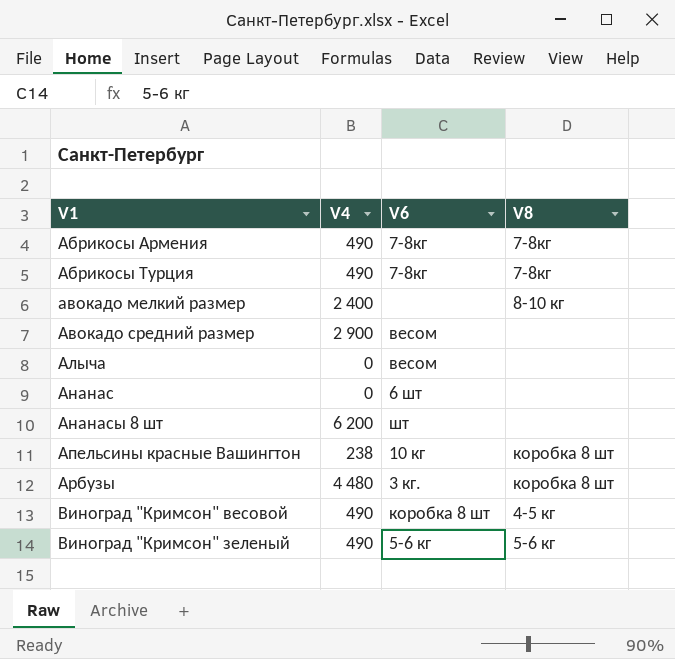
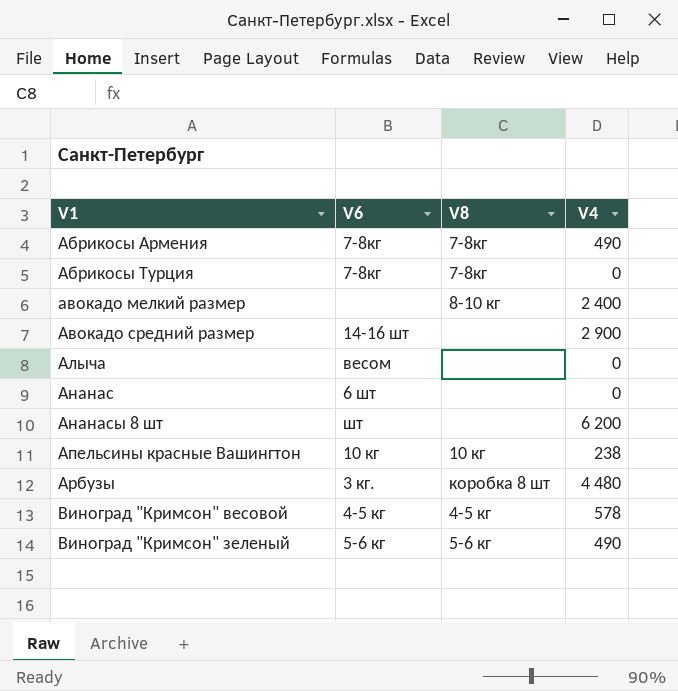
column V4 | position: 2 -> 4
Абрикосы Турция | V4: 490 -> 0
Авокадо средний размер | V6: весом -> 14-16 шт
Апельсины красные Вашингтон | V8: коробка 8 шт -> 10 кг
Виноград "Кримсон" весовой | V6: коробка 8 шт -> 4-5 кг
Виноград "Кримсон" весовой | V4: 490 -> 578

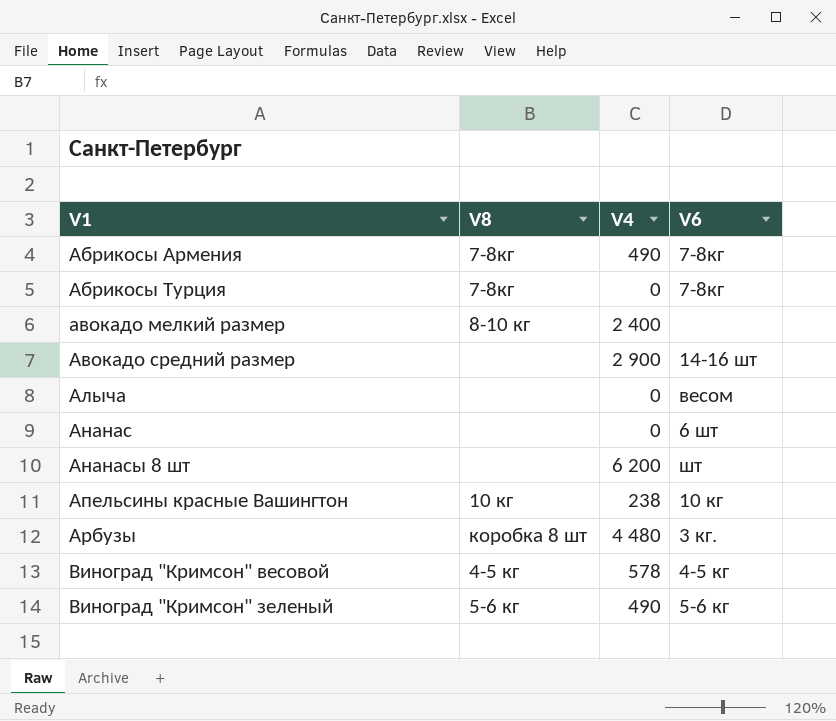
column V6 | position: 2 -> 4

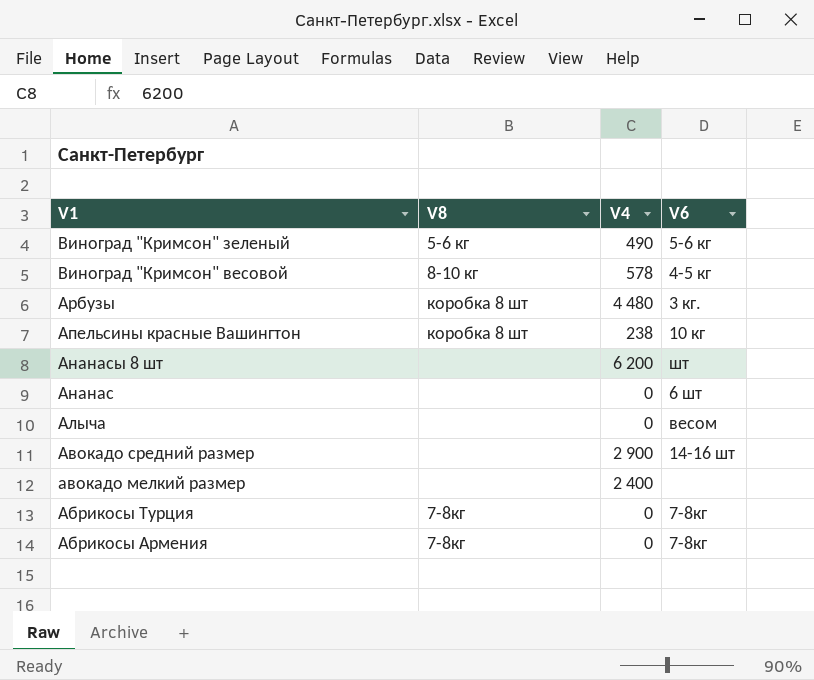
row order: V1 ascending -> V1 descending
Виноград "Кримсон" весовой | V8: 4-5 кг -> 8-10 кг
Апельсины красные Вашингтон | V8: 10 кг -> коробка 8 шт
авокадо мелкий размер | V8: 8-10 кг -> none
Абрикосы Армения | V4: 490 -> 0

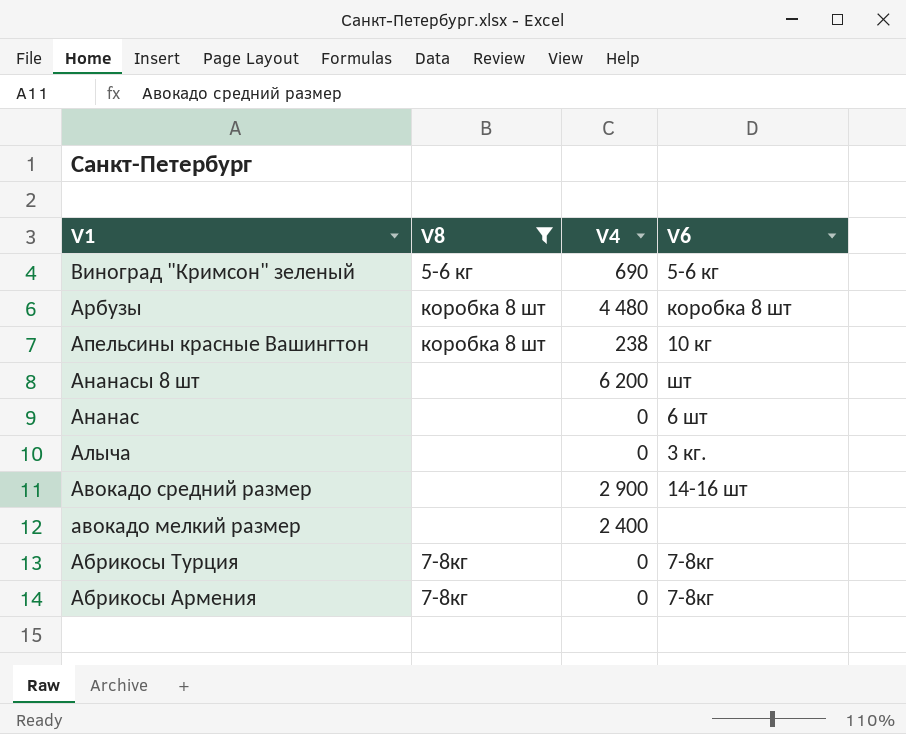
filter: none -> V8 != 8-10 кг
Виноград "Кримсон" зеленый | V4: 490 -> 690
Арбузы | V6: 3 кг. -> коробка 8 шт
Алыча | V6: весом -> 3 кг.

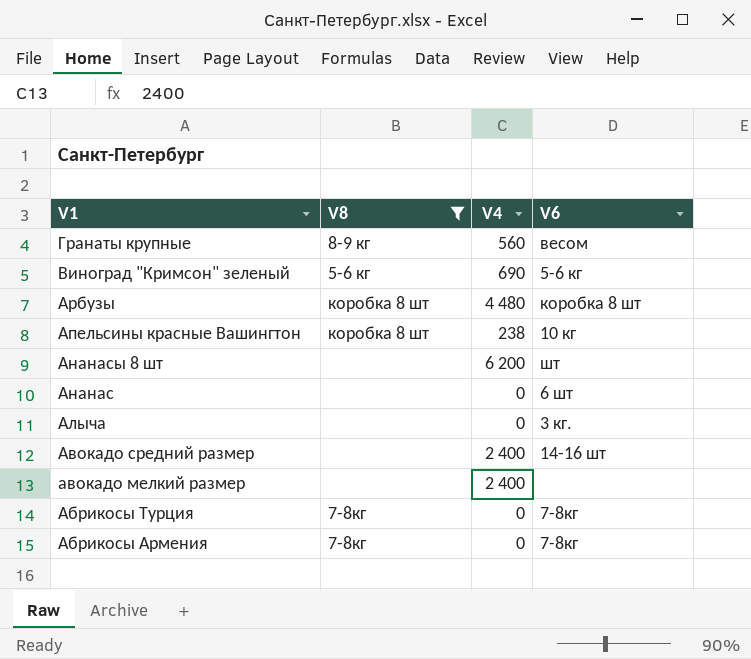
row Гранаты крупные: none -> 8-9 кг | 560 | весом
Авокадо средний размер | V4: 2 900 -> 2 400

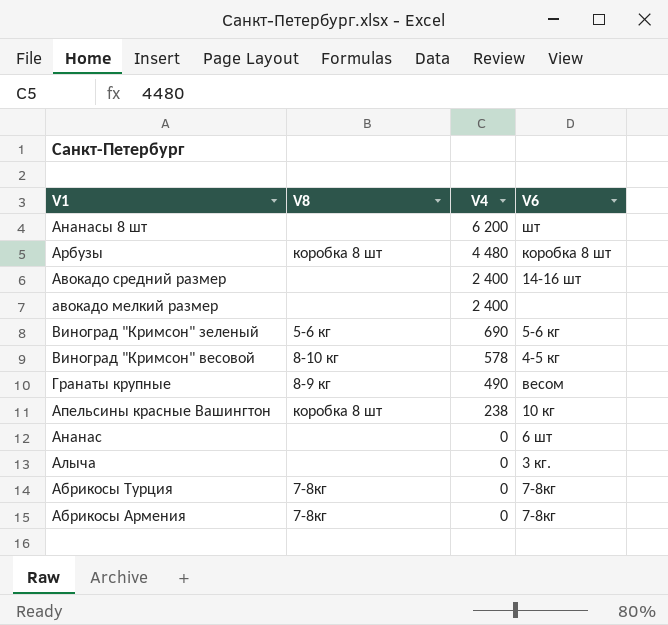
filter: V8 != 8-10 кг -> none
row order: V1 descending -> V4 descending
Гранаты крупные | V4: 560 -> 490

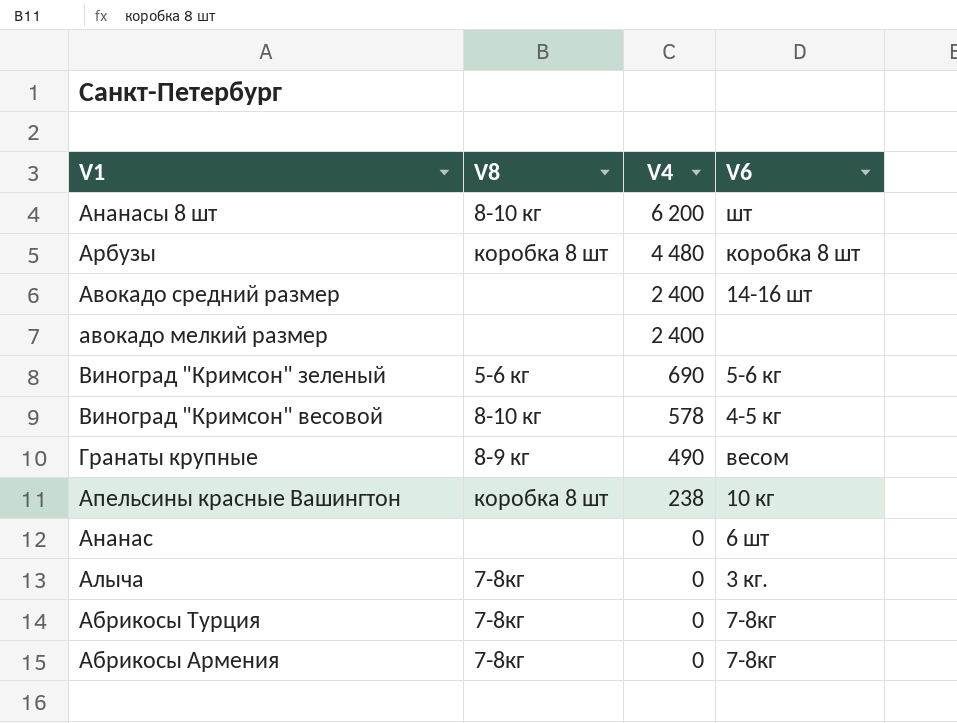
Ананасы 8 шт | V8: none -> 8-10 кг
Алыча | V8: none -> 7-8кг

